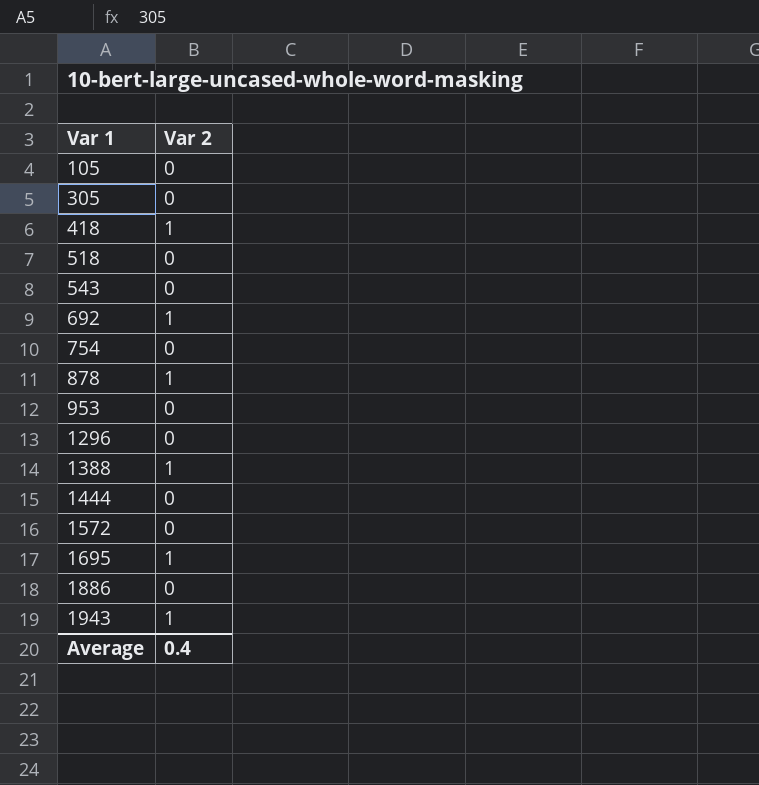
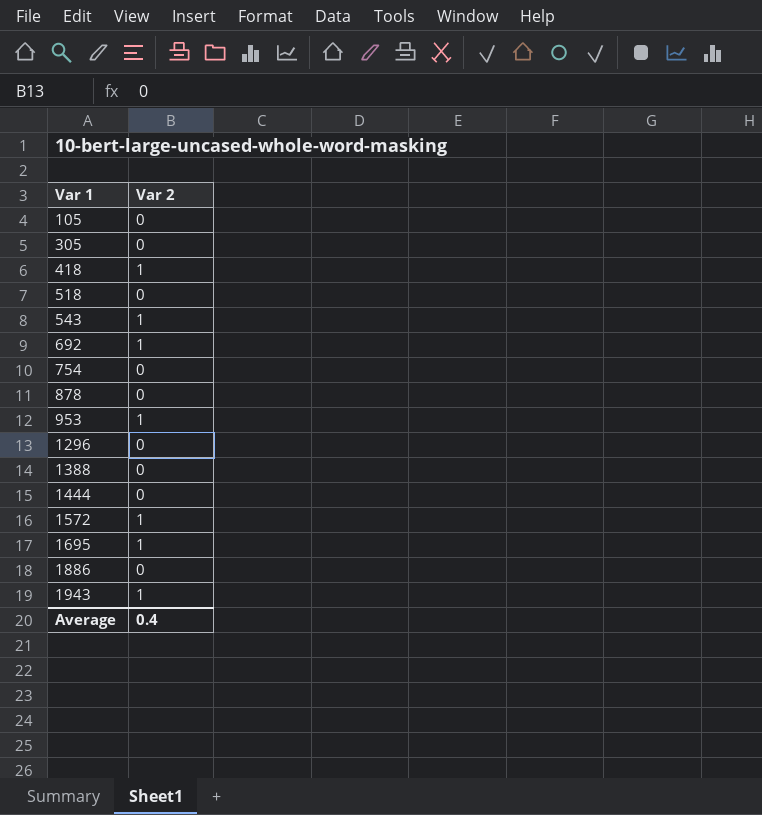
543 | Var 2: 0 -> 1
878 | Var 2: 1 -> 0
953 | Var 2: 0 -> 1
1388 | Var 2: 1 -> 0
1572 | Var 2: 0 -> 1

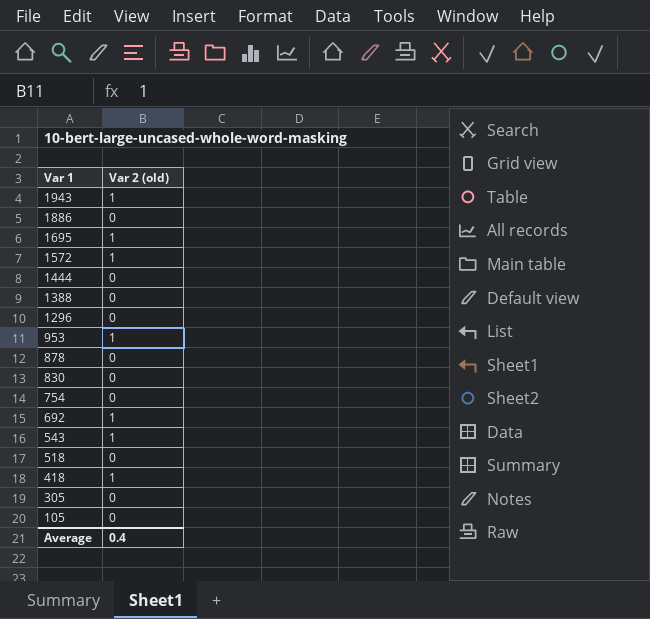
row order: Var 1 ascending -> Var 1 descending
column name: Var 2 -> Var 2 (old)
row 830: none -> 0

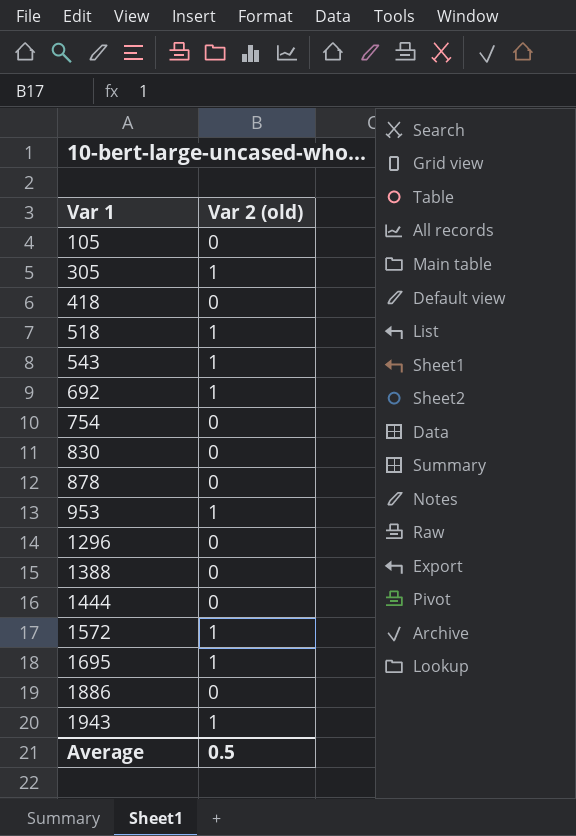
row order: Var 1 descending -> Var 1 ascending
305 | Var 2 (old): 0 -> 1
418 | Var 2 (old): 1 -> 0
518 | Var 2 (old): 0 -> 1
Average | Var 2 (old): 0.4 -> 0.5

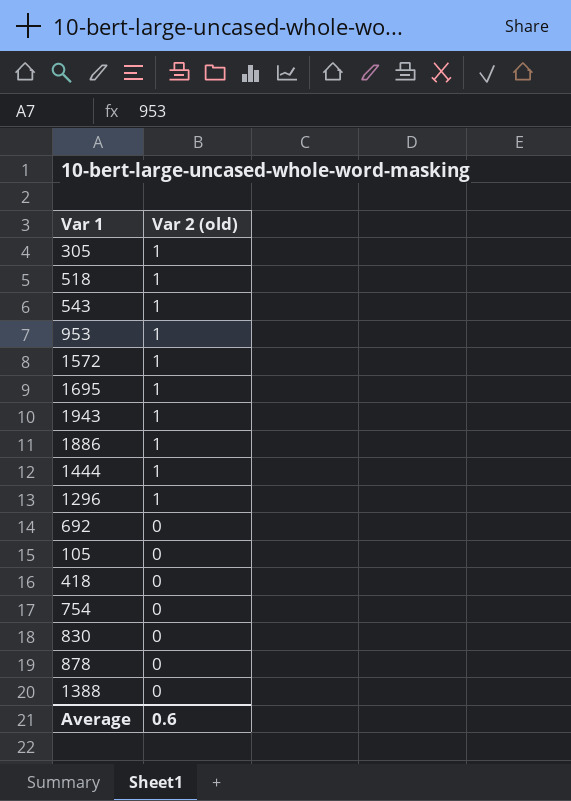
row order: Var 1 ascending -> Var 2 (old) descending
1886 | Var 2 (old): 0 -> 1
1444 | Var 2 (old): 0 -> 1
1296 | Var 2 (old): 0 -> 1
692 | Var 2 (old): 1 -> 0
Average | Var 2 (old): 0.5 -> 0.6

